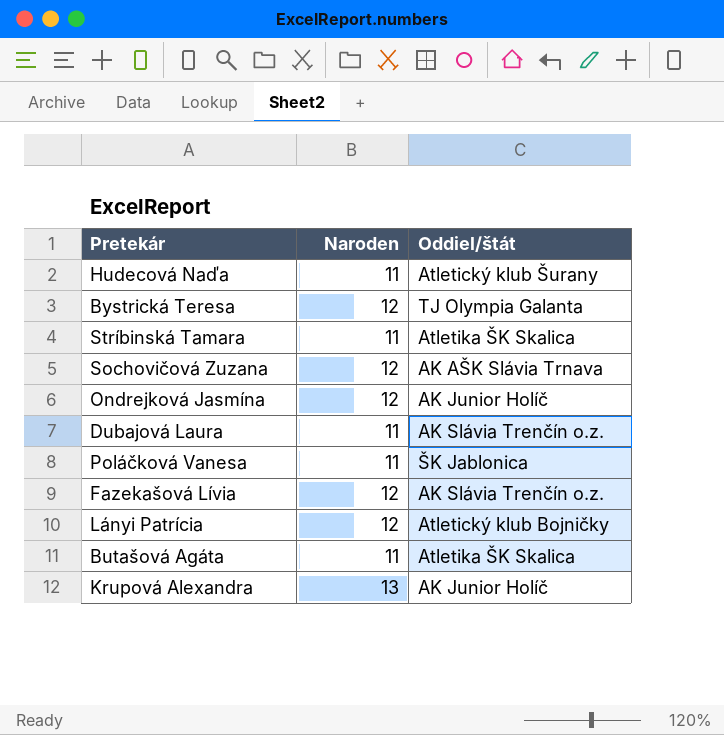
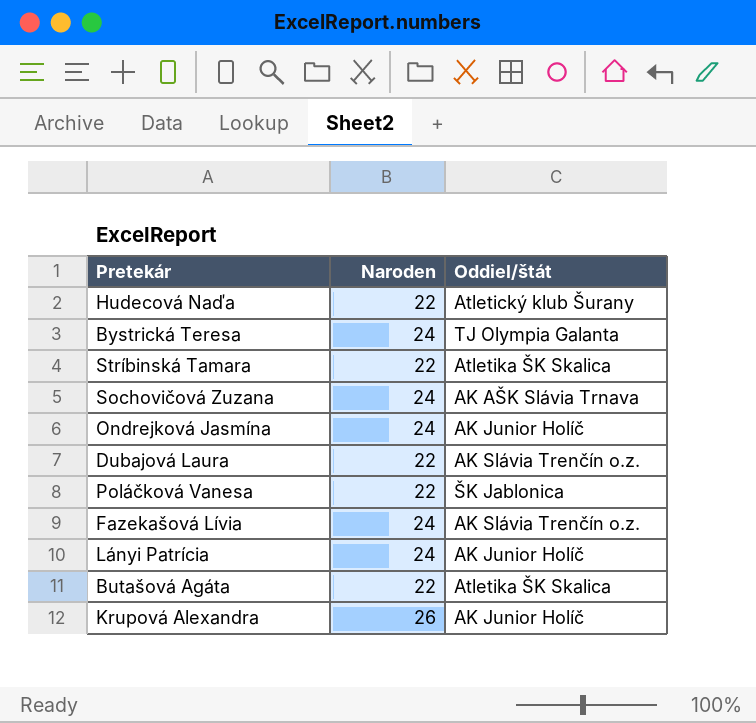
Hudecová Naďa | Naroden: 11 -> 22
Bystrická Teresa | Naroden: 12 -> 24
Stríbinská Tamara | Naroden: 11 -> 22
Sochovičová Zuzana | Naroden: 12 -> 24
Ondrejková Jasmína | Naroden: 12 -> 24
Dubajová Laura | Naroden: 11 -> 22
Poláčková Vanesa | Naroden: 11 -> 22
Fazekašová Lívia | Naroden: 12 -> 24
Lányi Patrícia | Naroden: 12 -> 24
Lányi Patrícia | Oddiel/štát: Atletický klub Bojničky -> AK Junior Holíč
Butašová Agáta | Naroden: 11 -> 22
Krupová Alexandra | Naroden: 13 -> 26

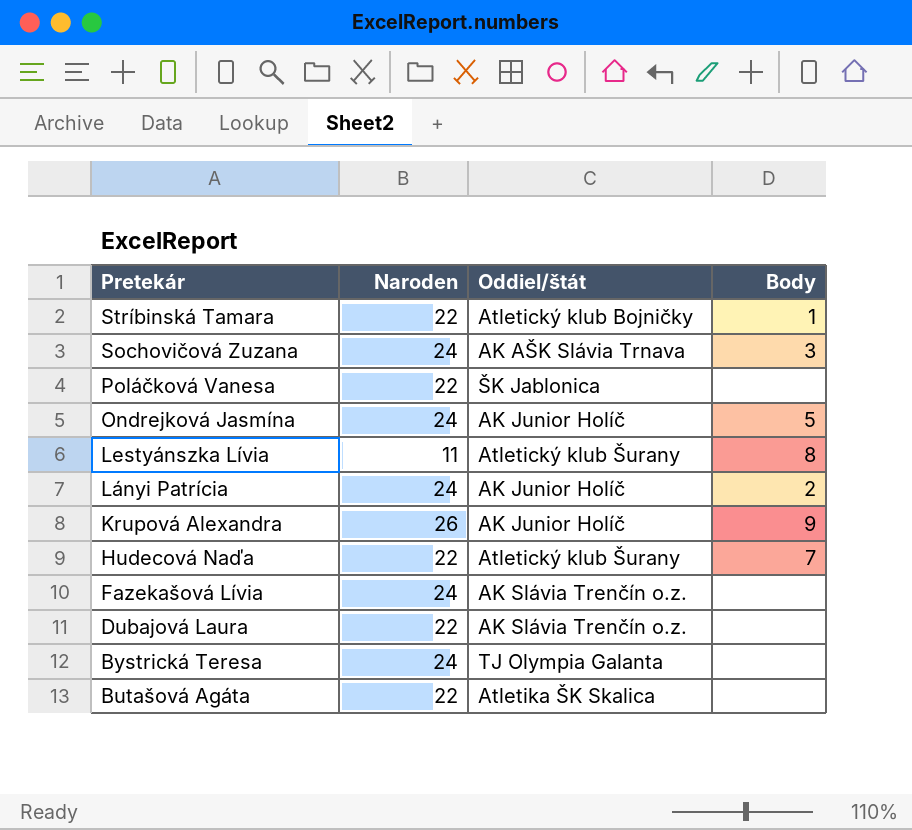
row order: none -> Pretekár descending
column Body | position: none -> 4
Stríbinská Tamara | Oddiel/štát: Atletika ŠK Skalica -> Atletický klub Bojničky
row Lestyánszka Lívia: none -> 11 | Atletický klub Šurany | 8

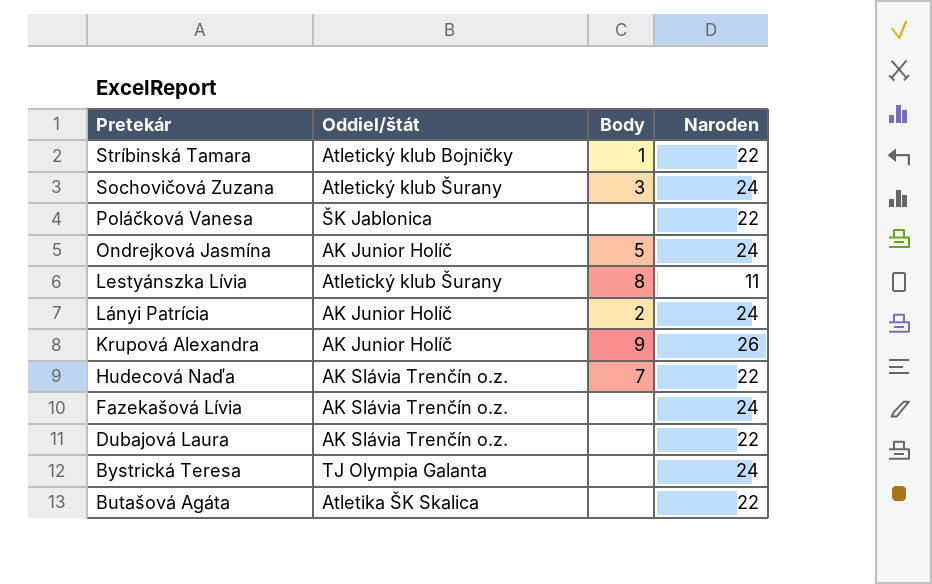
column Naroden | position: 2 -> 4
Sochovičová Zuzana | Oddiel/štát: AK AŠK Slávia Trnava -> Atletický klub Šurany
Hudecová Naďa | Oddiel/štát: Atletický klub Šurany -> AK Slávia Trenčín o.z.

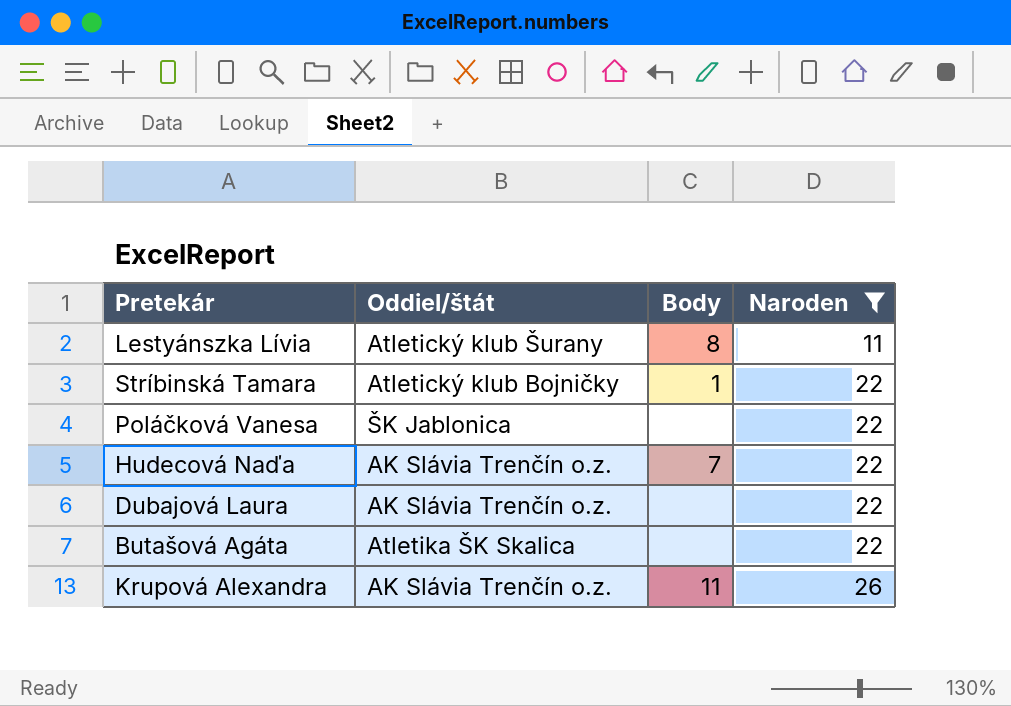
filter: none -> Naroden != 24
row order: Pretekár descending -> Naroden ascending
Krupová Alexandra | Oddiel/štát: AK Junior Holíč -> AK Slávia Trenčín o.z.
Krupová Alexandra | Body: 9 -> 11

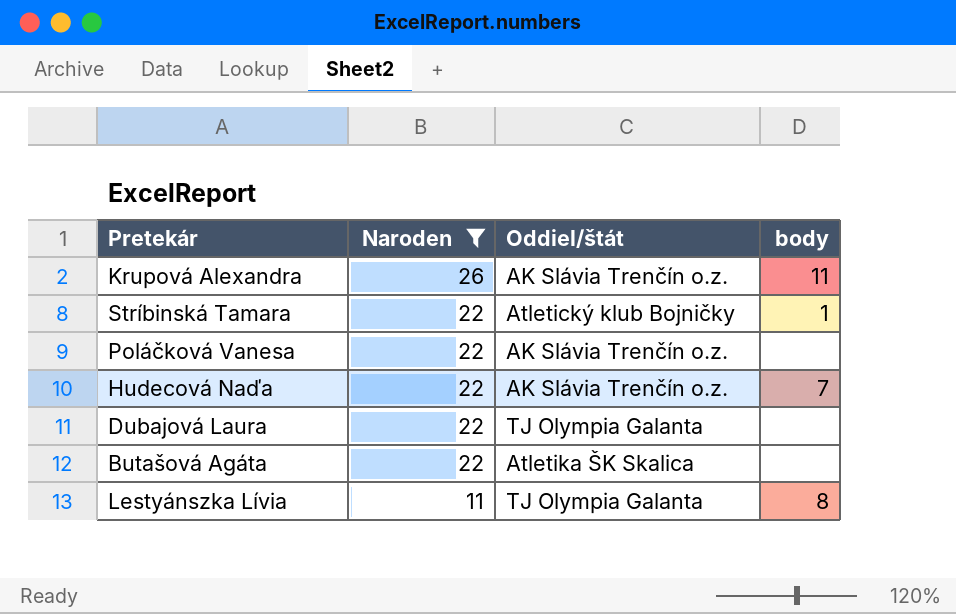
row order: Naroden ascending -> Naroden descending
column Naroden | position: 4 -> 2
column name: Body -> body
Poláčková Vanesa | Oddiel/štát: ŠK Jablonica -> AK Slávia Trenčín o.z.
Dubajová Laura | Oddiel/štát: AK Slávia Trenčín o.z. -> TJ Olympia Galanta
Lestyánszka Lívia | Oddiel/štát: Atletický klub Šurany -> TJ Olympia Galanta

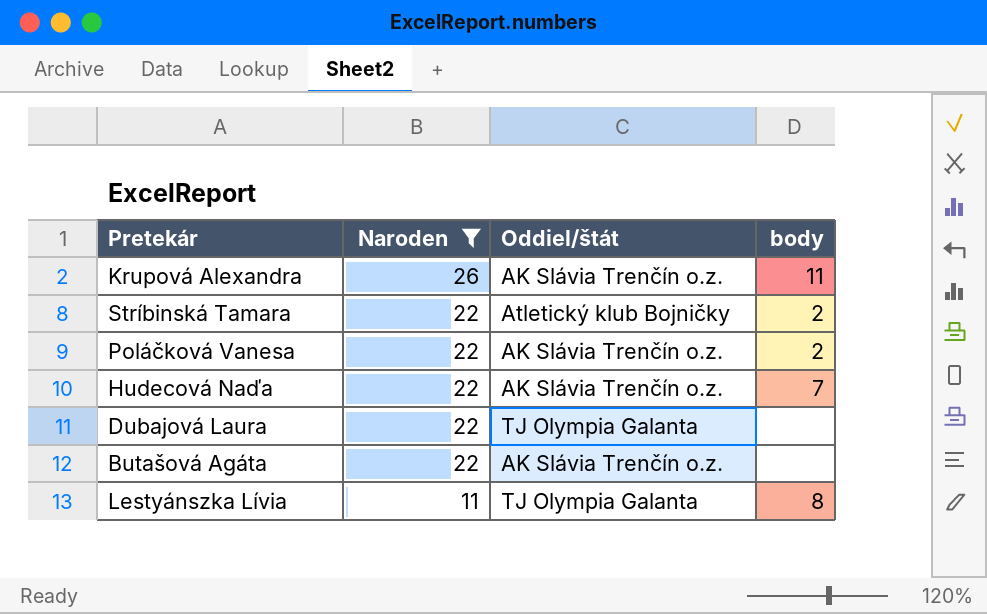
Stríbinská Tamara | body: 1 -> 2
Poláčková Vanesa | body: none -> 2
Butašová Agáta | Oddiel/štát: Atletika ŠK Skalica -> AK Slávia Trenčín o.z.

